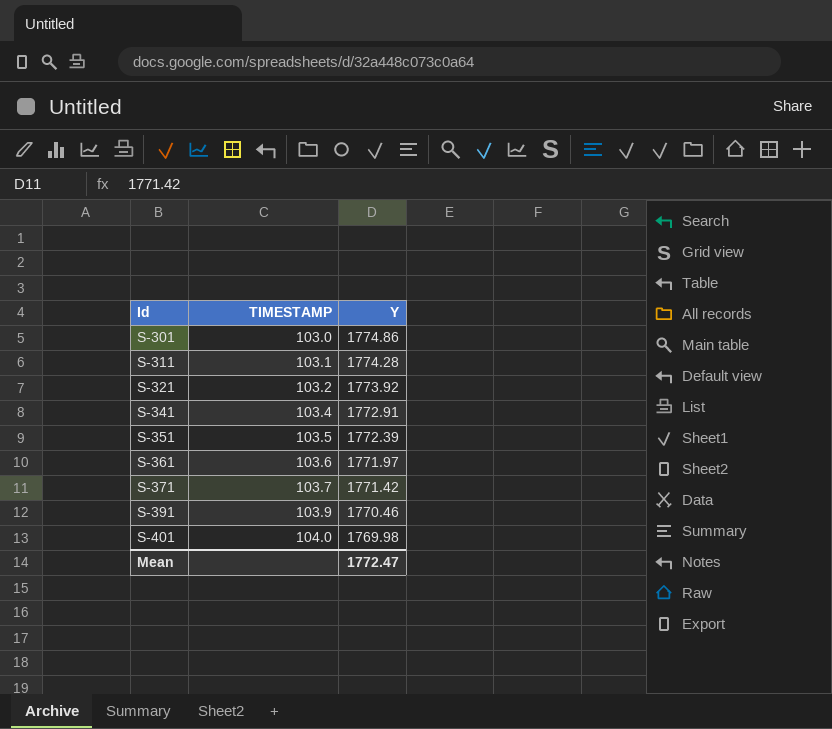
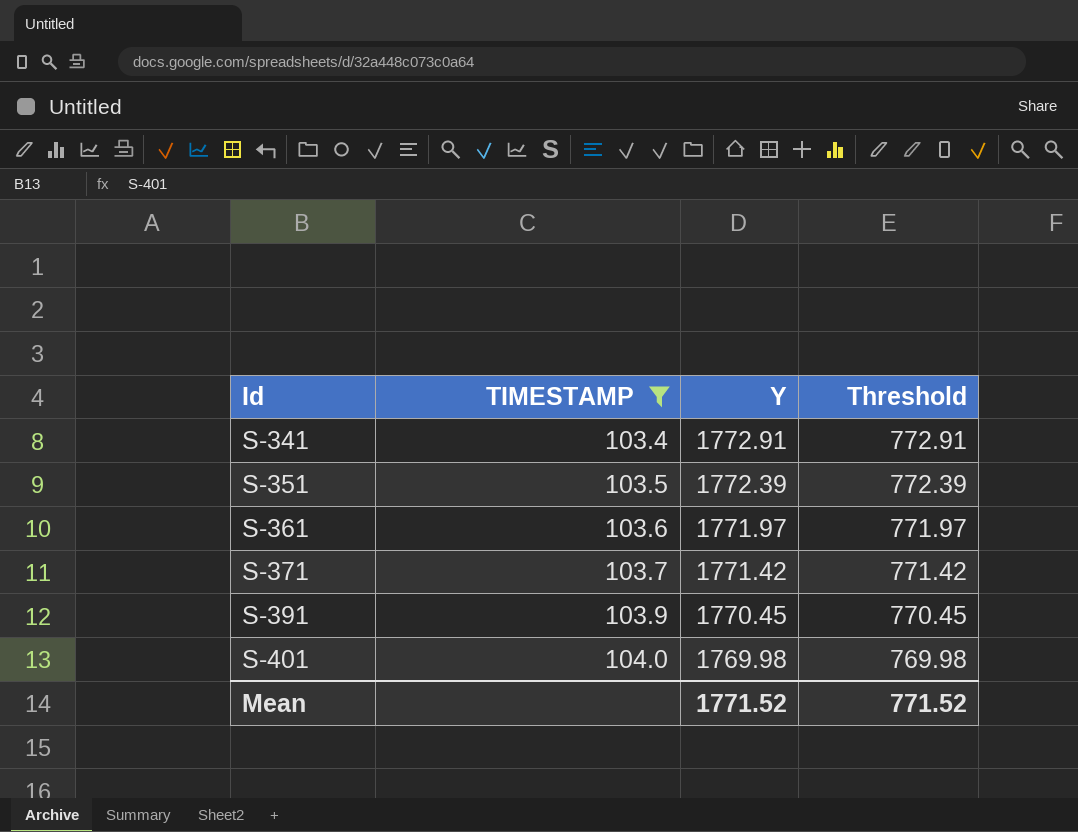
filter: none -> TIMESTAMP >= 103.4
column Threshold | formula: none -> [Y] - 1000
S-391 | Y: 1770.46 -> 1770.45
Mean | Y: 1772.47 -> 1771.52

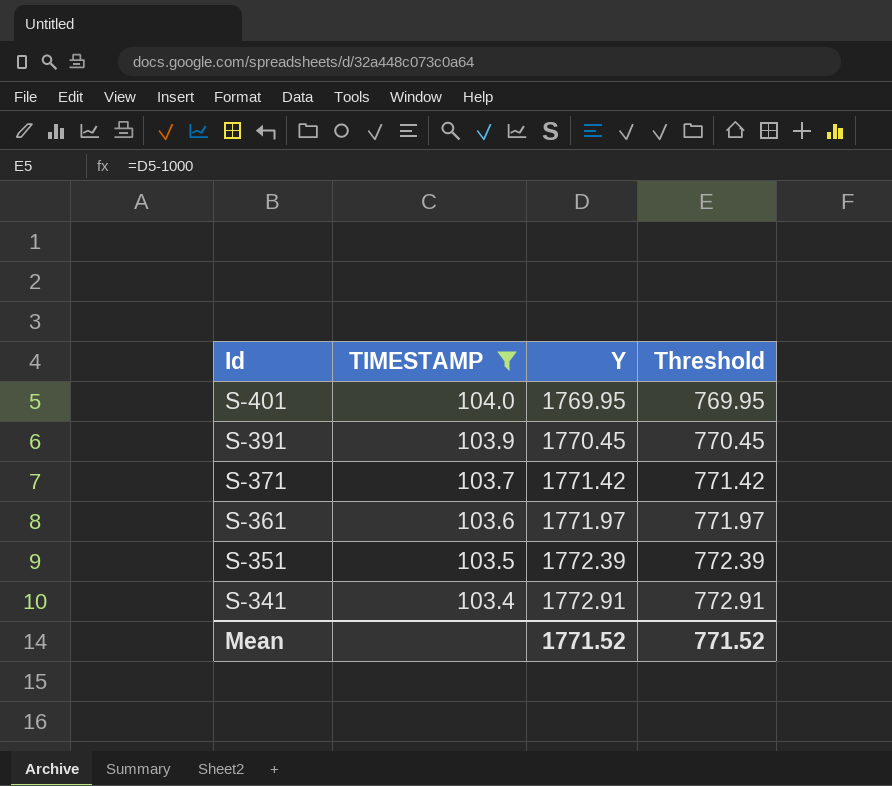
row order: Id ascending -> Id descending
S-401 | Y: 1769.98 -> 1769.95
S-401 | Threshold: 769.98 -> 769.95

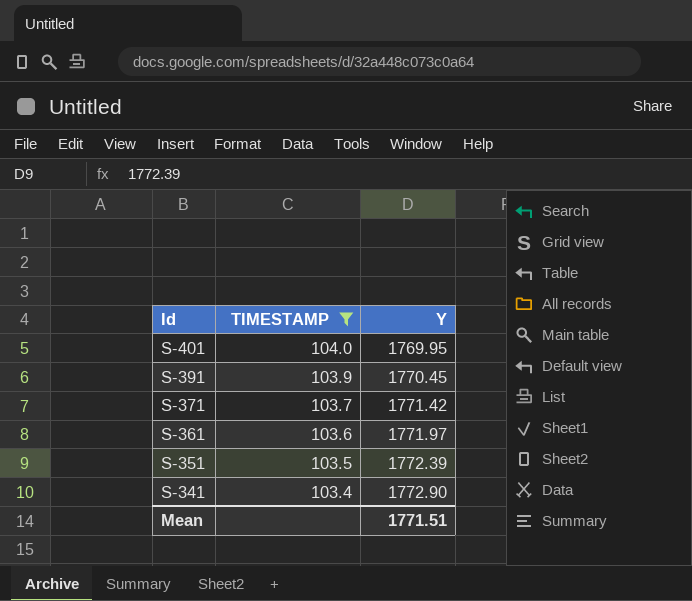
column Threshold | formula: [Y] - 1000 -> none
S-341 | Y: 1772.91 -> 1772.90
Mean | Y: 1771.52 -> 1771.51

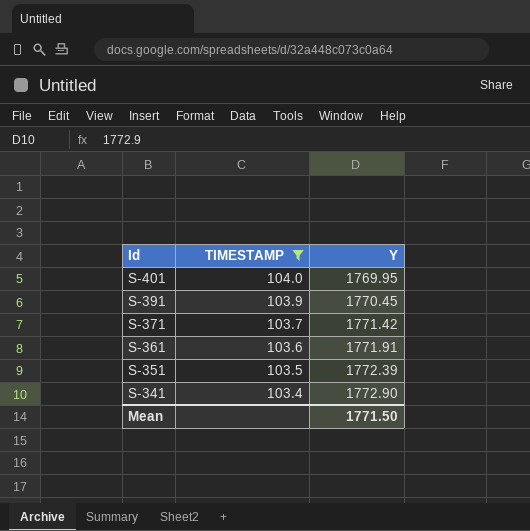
S-361 | Y: 1771.97 -> 1771.91
Mean | Y: 1771.51 -> 1771.50

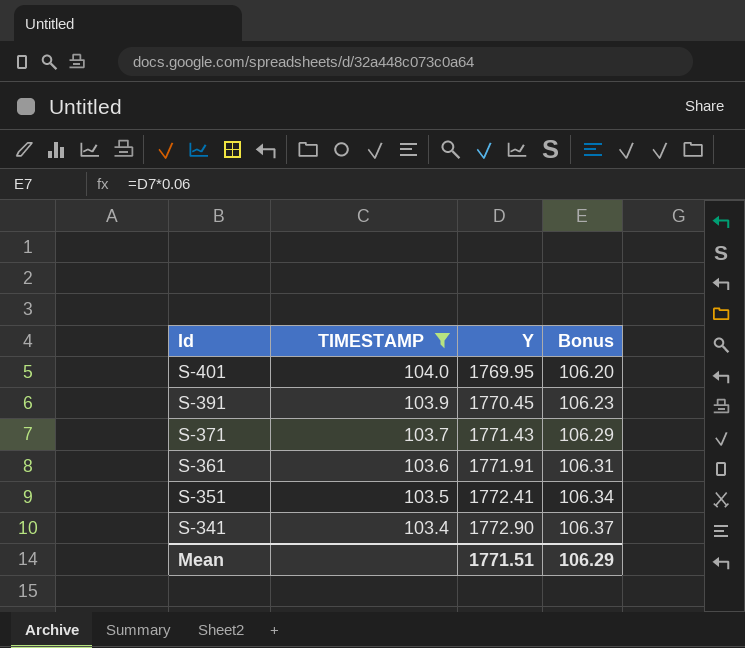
column Bonus | formula: none -> [Y] * 0.06
S-371 | Y: 1771.42 -> 1771.43
S-351 | Y: 1772.39 -> 1772.41
Mean | Y: 1771.50 -> 1771.51

